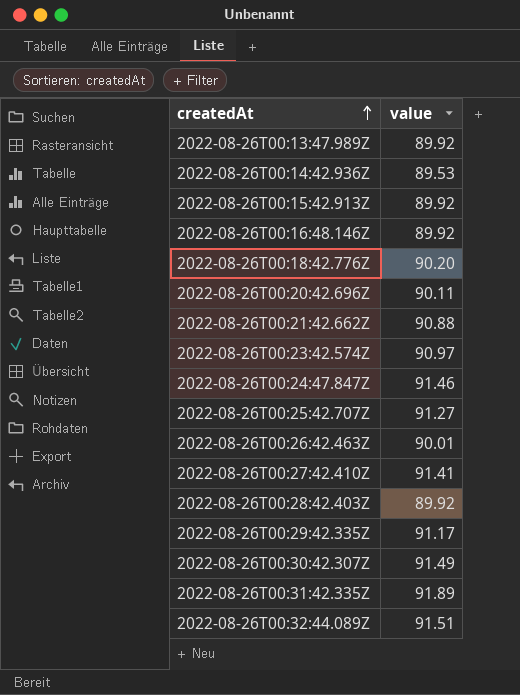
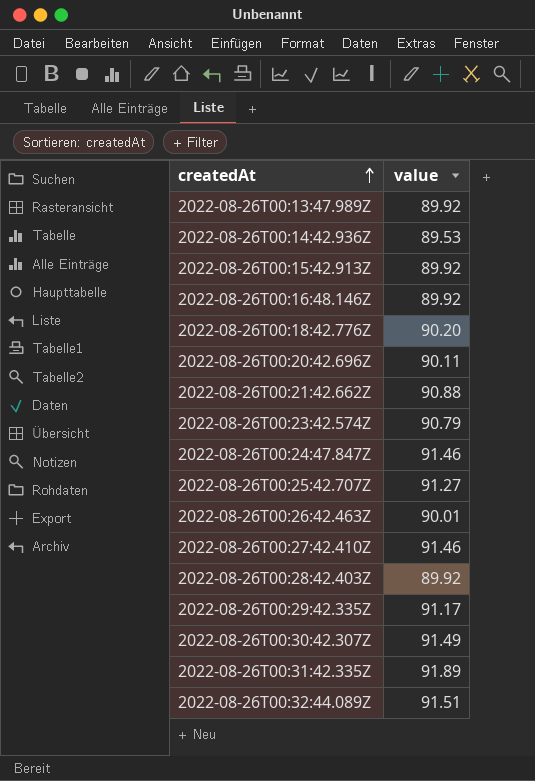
2022-08-26T00:23:42.574Z | value: 90.97 -> 90.79
2022-08-26T00:27:42.410Z | value: 91.41 -> 91.46

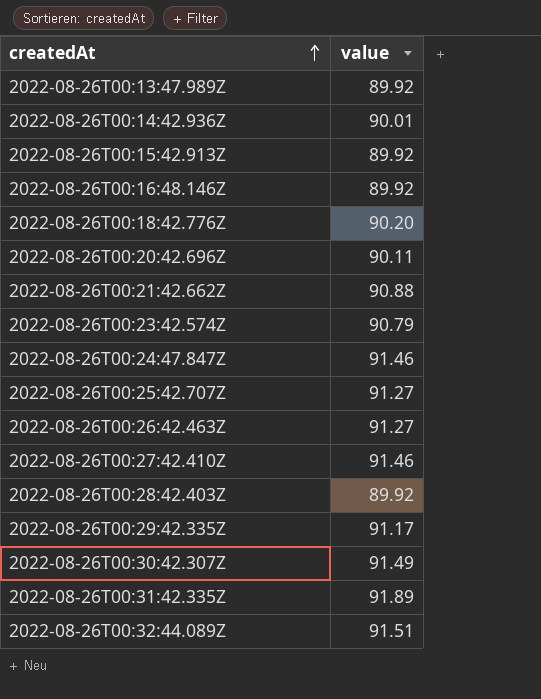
2022-08-26T00:14:42.936Z | value: 89.53 -> 90.01
2022-08-26T00:26:42.463Z | value: 90.01 -> 91.27

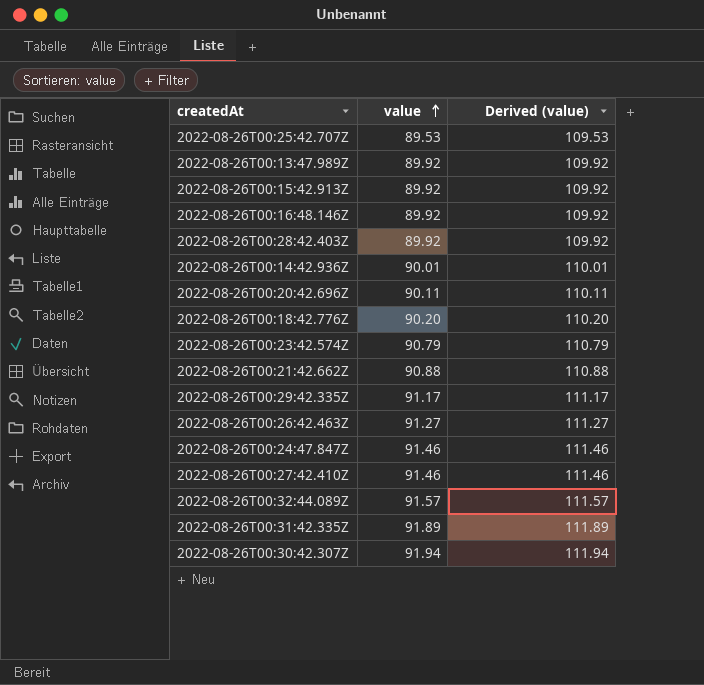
row order: createdAt ascending -> value ascending
column Derived (value) | formula: none -> [value] + 20
2022-08-26T00:25:42.707Z | value: 91.27 -> 89.53
2022-08-26T00:32:44.089Z | value: 91.51 -> 91.57
2022-08-26T00:30:42.307Z | value: 91.49 -> 91.94

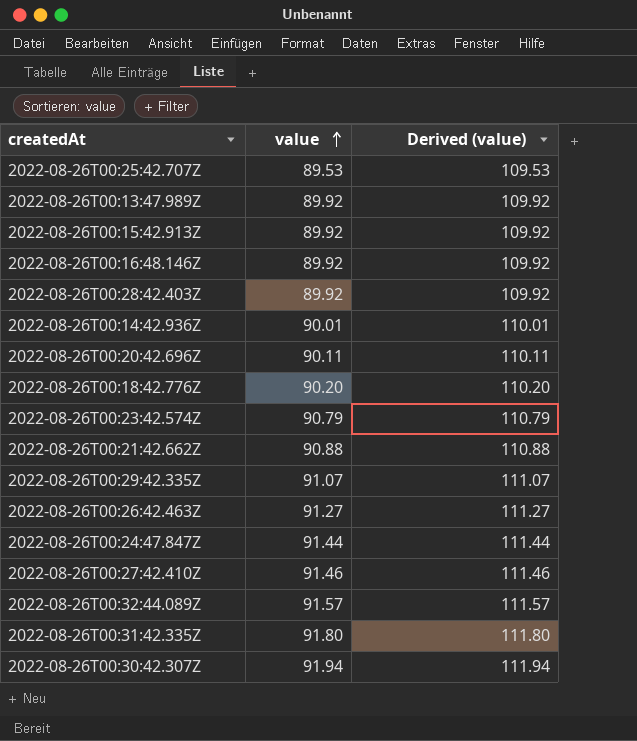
2022-08-26T00:29:42.335Z | value: 91.17 -> 91.07
2022-08-26T00:29:42.335Z | Derived (value): 111.17 -> 111.07
2022-08-26T00:24:47.847Z | value: 91.46 -> 91.44
2022-08-26T00:24:47.847Z | Derived (value): 111.46 -> 111.44
2022-08-26T00:31:42.335Z | value: 91.89 -> 91.80
2022-08-26T00:31:42.335Z | Derived (value): 111.89 -> 111.80

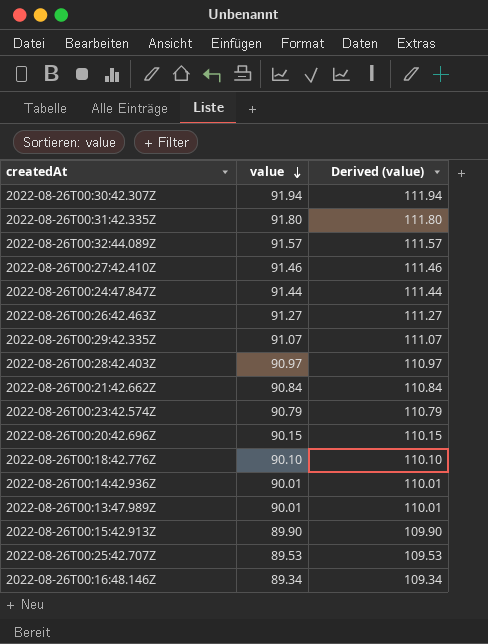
row order: value ascending -> value descending
2022-08-26T00:28:42.403Z | value: 89.92 -> 90.97
2022-08-26T00:28:42.403Z | Derived (value): 109.92 -> 110.97
2022-08-26T00:21:42.662Z | value: 90.88 -> 90.84
2022-08-26T00:21:42.662Z | Derived (value): 110.88 -> 110.84
2022-08-26T00:20:42.696Z | value: 90.11 -> 90.15
2022-08-26T00:20:42.696Z | Derived (value): 110.11 -> 110.15
2022-08-26T00:18:42.776Z | value: 90.20 -> 90.10
2022-08-26T00:18:42.776Z | Derived (value): 110.20 -> 110.10
2022-08-26T00:13:47.989Z | value: 89.92 -> 90.01
2022-08-26T00:13:47.989Z | Derived (value): 109.92 -> 110.01
2022-08-26T00:15:42.913Z | value: 89.92 -> 89.90
2022-08-26T00:15:42.913Z | Derived (value): 109.92 -> 109.90
2022-08-26T00:16:48.146Z | value: 89.92 -> 89.34
2022-08-26T00:16:48.146Z | Derived (value): 109.92 -> 109.34

